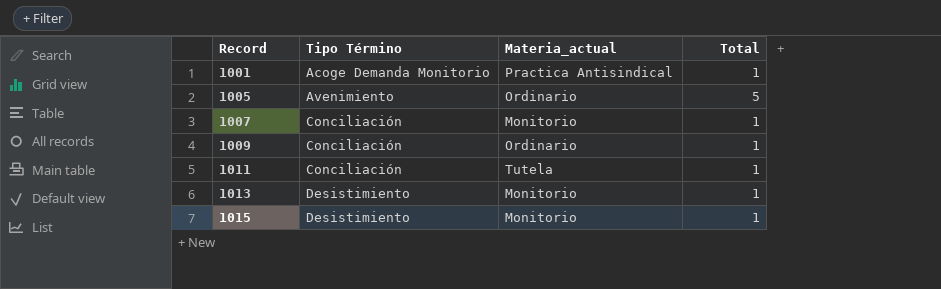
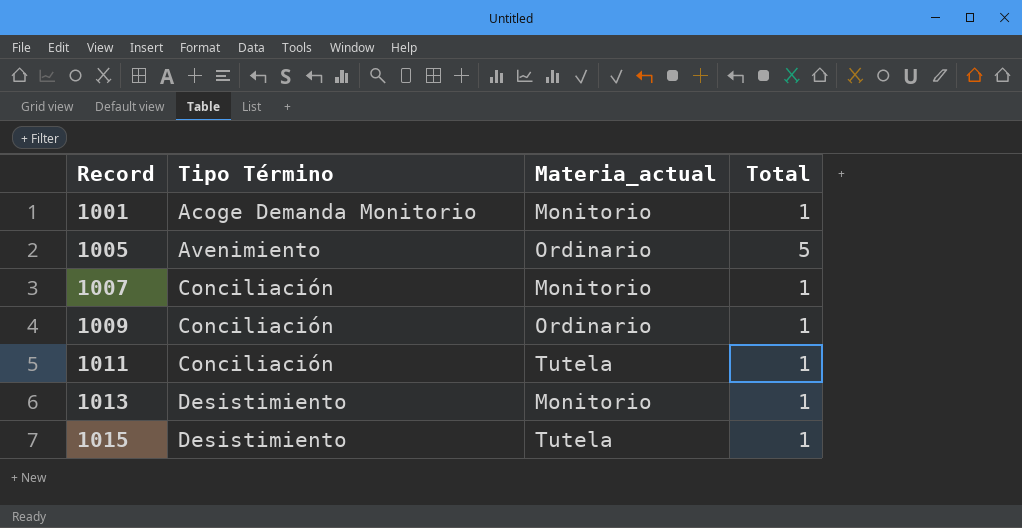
1001 | Materia_actual: Practica Antisindical -> Monitorio
1015 | Materia_actual: Monitorio -> Tutela

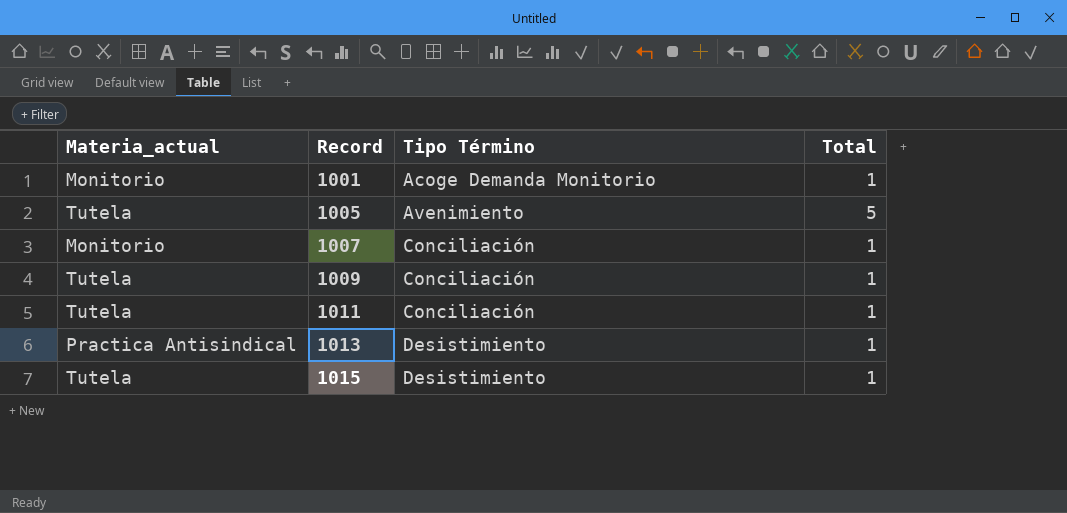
column Materia_actual | position: 3 -> 1
1005 | Materia_actual: Ordinario -> Tutela
1009 | Materia_actual: Ordinario -> Tutela
1013 | Materia_actual: Monitorio -> Practica Antisindical

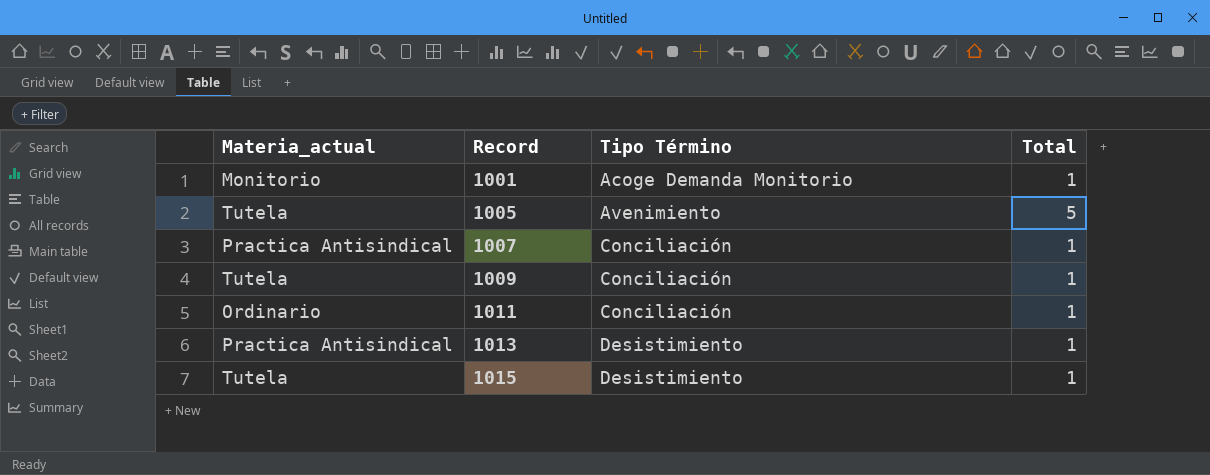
1007 | Materia_actual: Monitorio -> Practica Antisindical
1011 | Materia_actual: Tutela -> Ordinario

